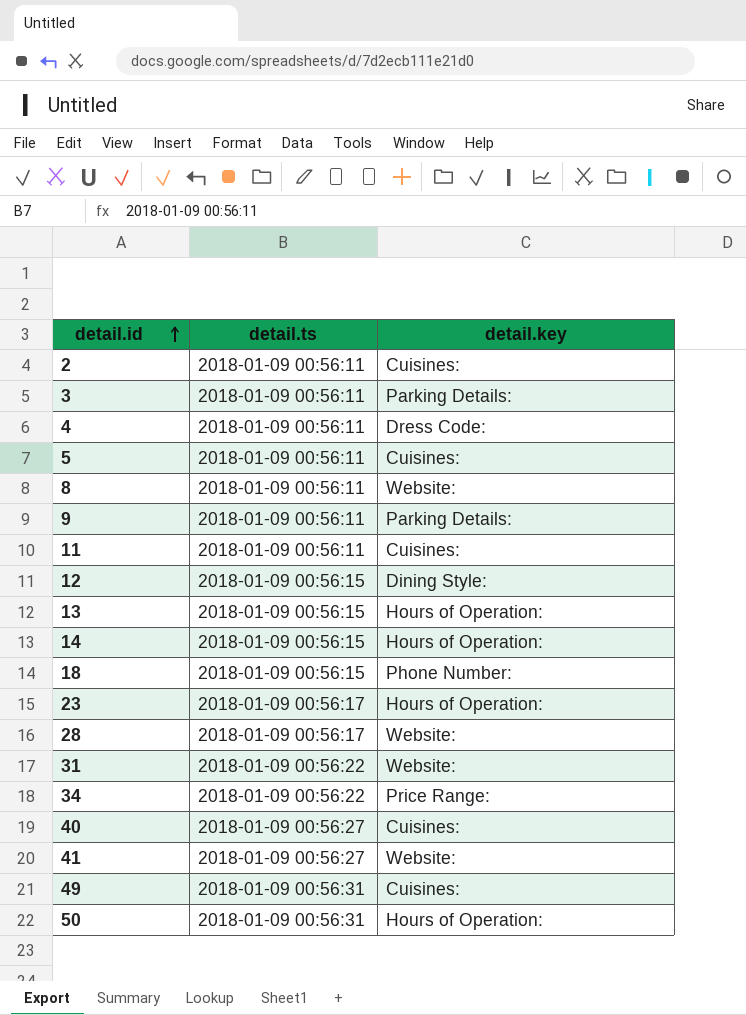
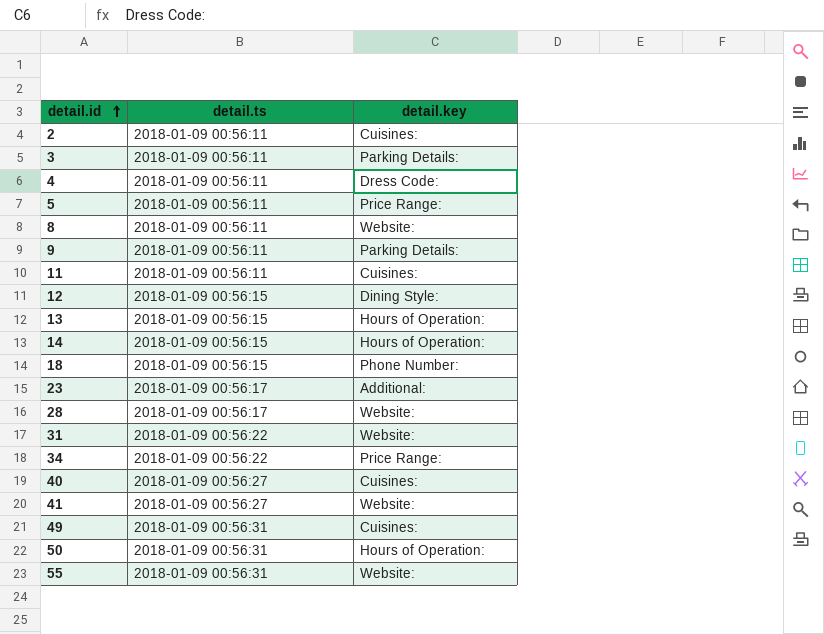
5 | detail.key: Cuisines: -> Price Range:
23 | detail.key: Hours of Operation: -> Additional:
row 55: none -> 2018-01-09 00:56:31 | Website:

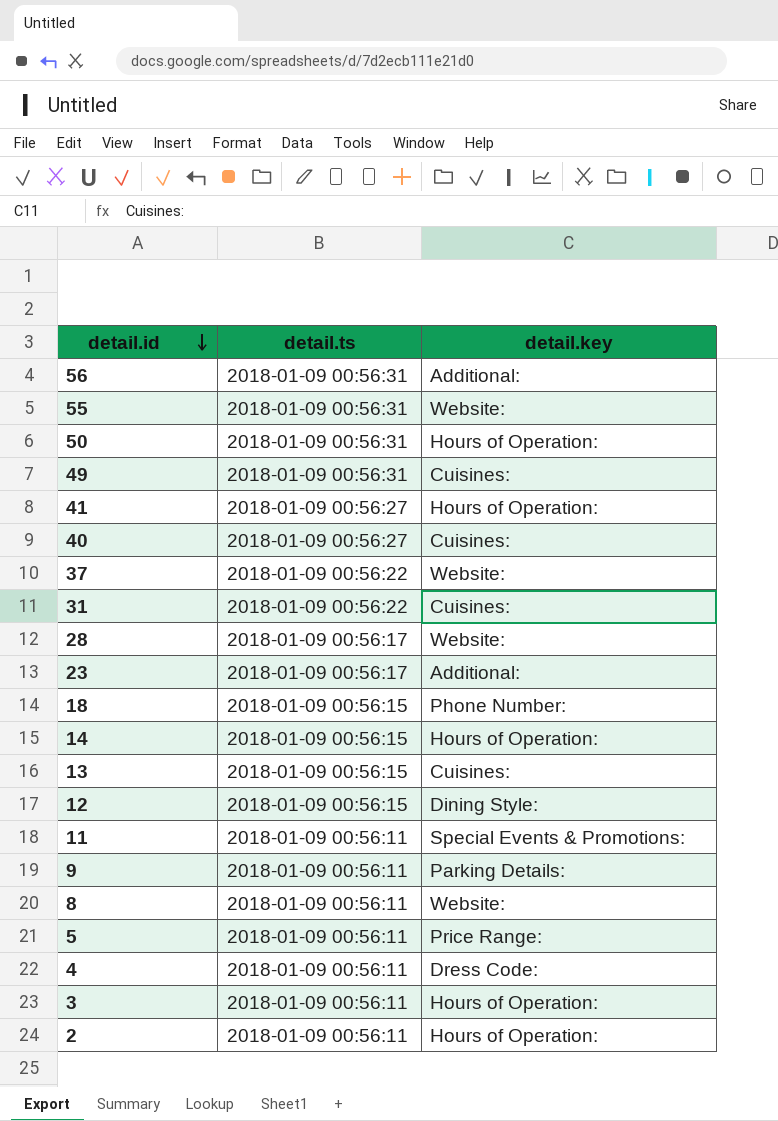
row order: detail.id ascending -> detail.id descending
row 34: 2018-01-09 00:56:22 | Price Range: -> none
row 56: none -> 2018-01-09 00:56:31 | Additional:
41 | detail.key: Website: -> Hours of Operation:
row 37: none -> 2018-01-09 00:56:22 | Website:
31 | detail.key: Website: -> Cuisines:
13 | detail.key: Hours of Operation: -> Cuisines:
11 | detail.key: Cuisines: -> Special Events & Promotions:
3 | detail.key: Parking Details: -> Hours of Operation:
2 | detail.key: Cuisines: -> Hours of Operation:

